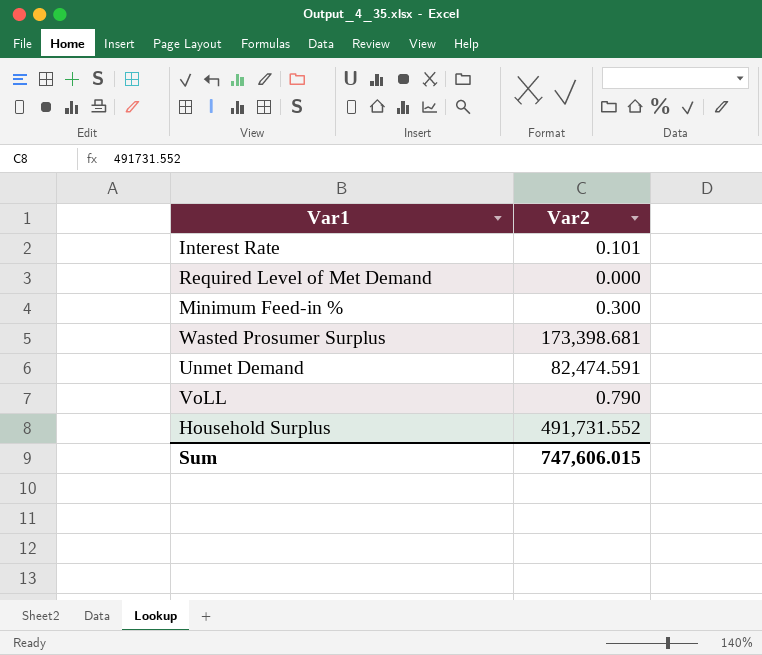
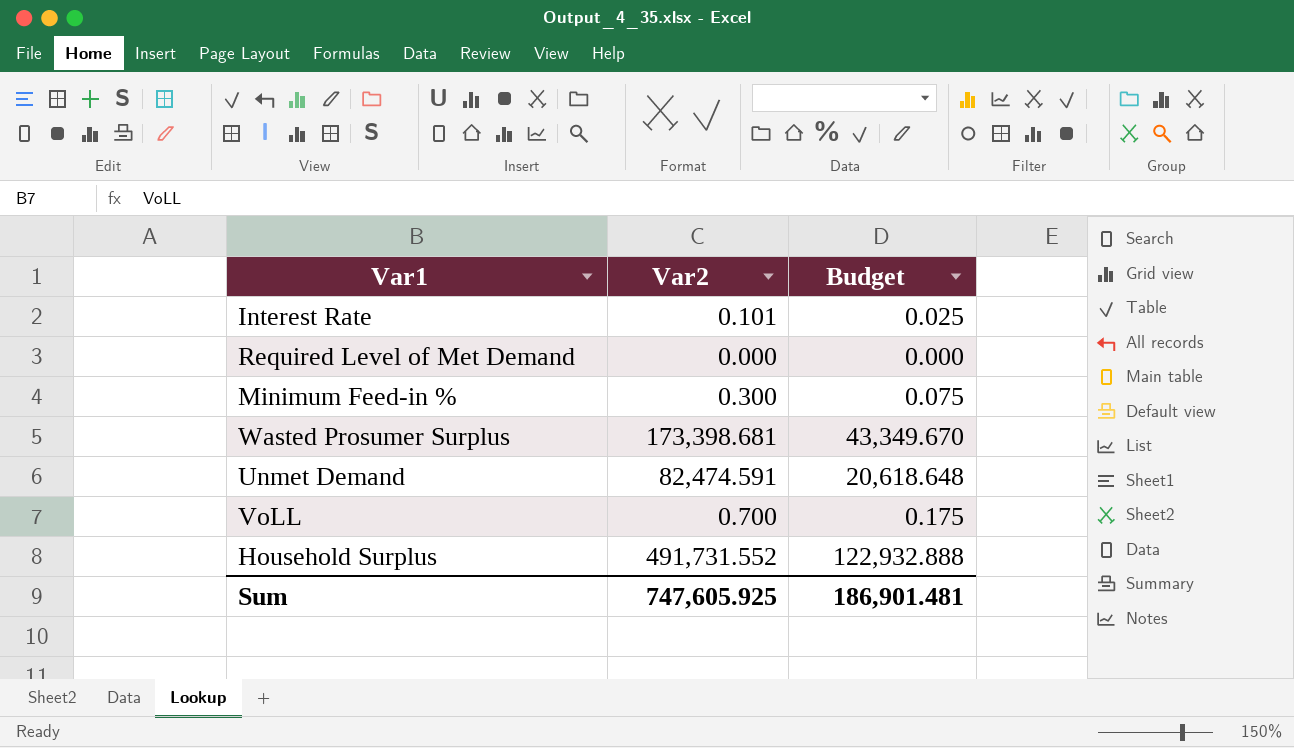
column Budget | formula: none -> [Var2] * 0.25
VoLL | Var2: 0.790 -> 0.700
Sum | Var2: 747,606.015 -> 747,605.925

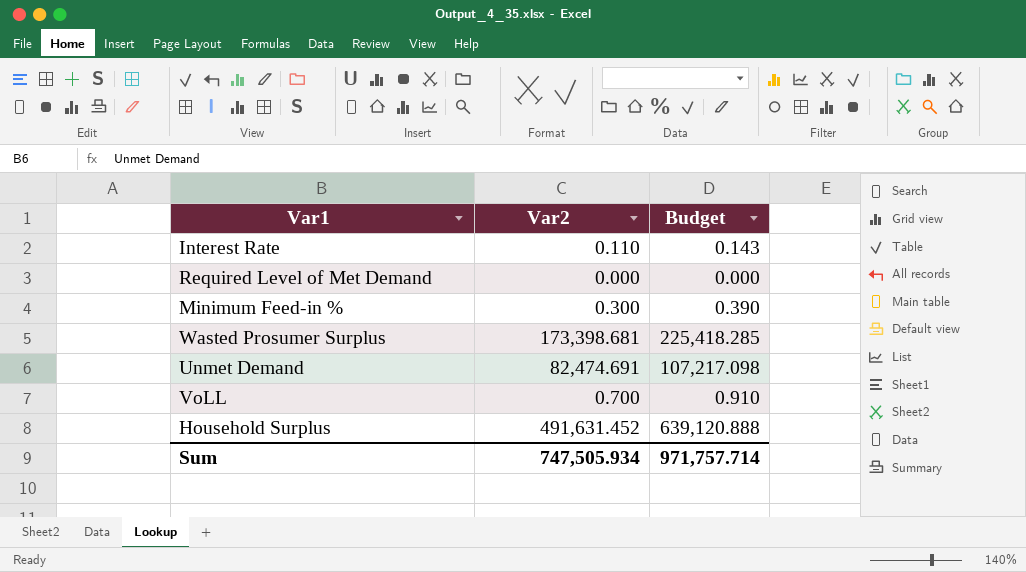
column Budget | formula: [Var2] * 0.25 -> [Var2] * 1.3
Interest Rate | Var2: 0.101 -> 0.110
Unmet Demand | Var2: 82,474.591 -> 82,474.691
Household Surplus | Var2: 491,731.552 -> 491,631.452
Sum | Var2: 747,605.925 -> 747,505.934
Sum | Budget: 186,901.481 -> 971,757.714

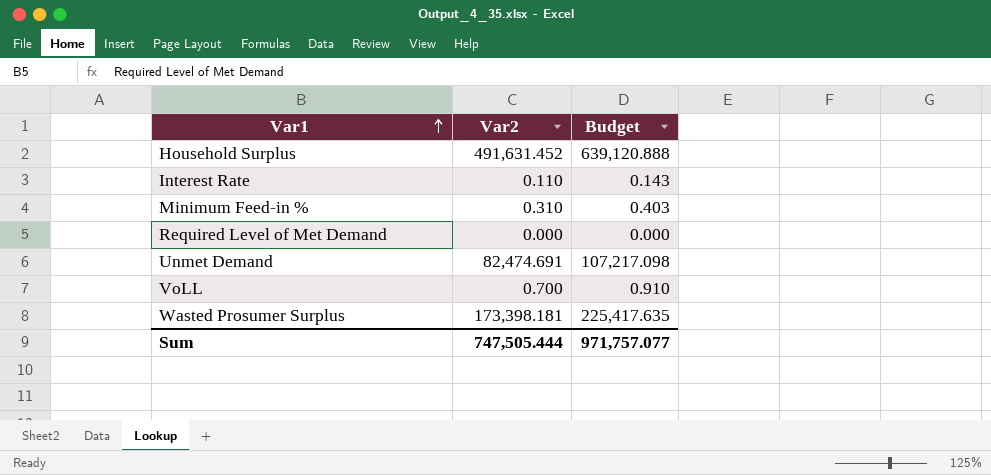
row order: none -> Var1 ascending
Minimum Feed-in % | Var2: 0.300 -> 0.310
Minimum Feed-in % | Budget: 0.390 -> 0.403
Wasted Prosumer Surplus | Var2: 173,398.681 -> 173,398.181
Wasted Prosumer Surplus | Budget: 225,418.285 -> 225,417.635
Sum | Var2: 747,505.934 -> 747,505.444
Sum | Budget: 971,757.714 -> 971,757.077

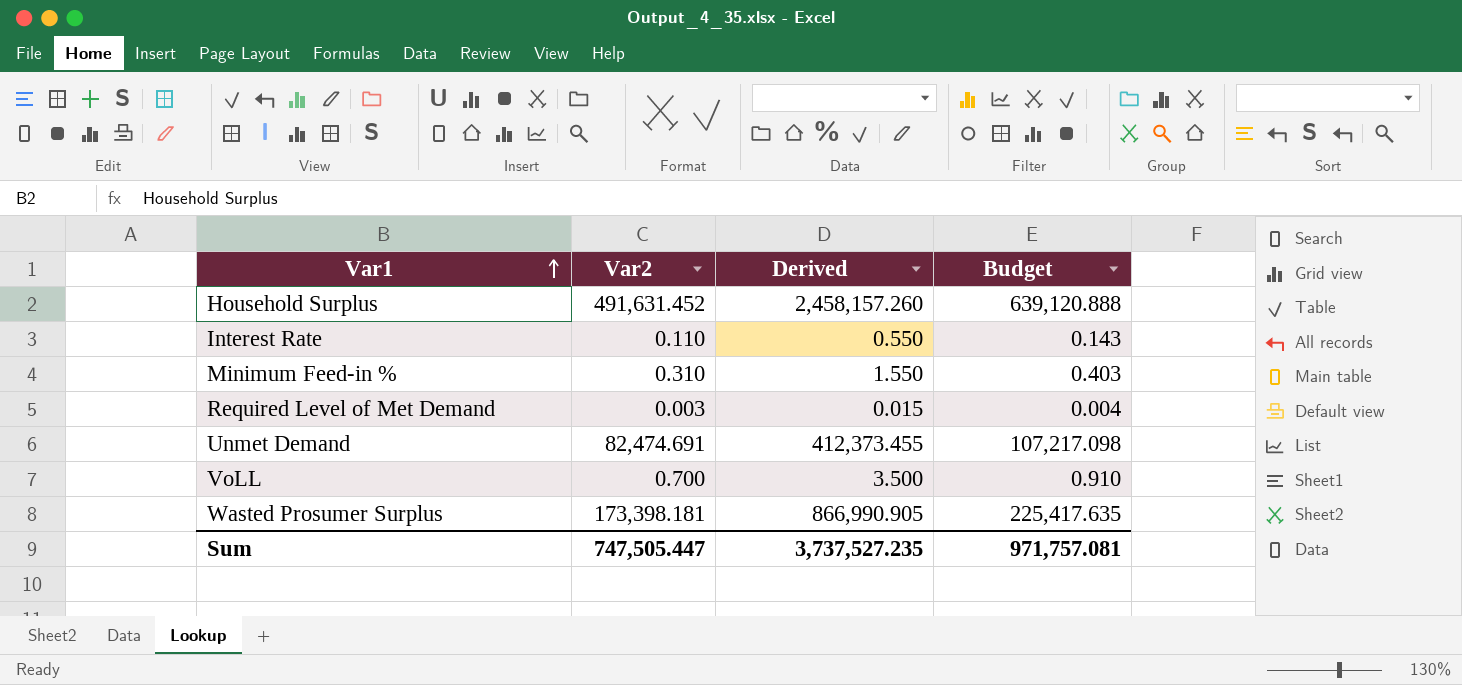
column Derived | formula: none -> [Var2] * 5
Required Level of Met Demand | Var2: 0.000 -> 0.003
Required Level of Met Demand | Budget: 0.000 -> 0.004
Sum | Var2: 747,505.444 -> 747,505.447
Sum | Budget: 971,757.077 -> 971,757.081

